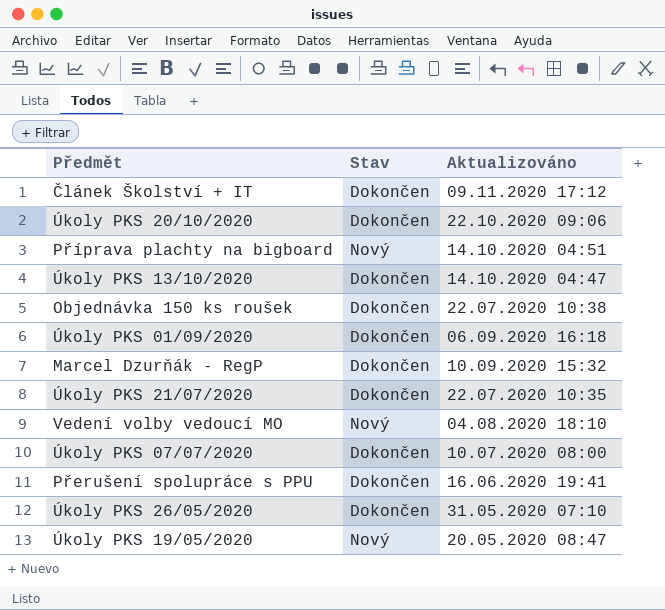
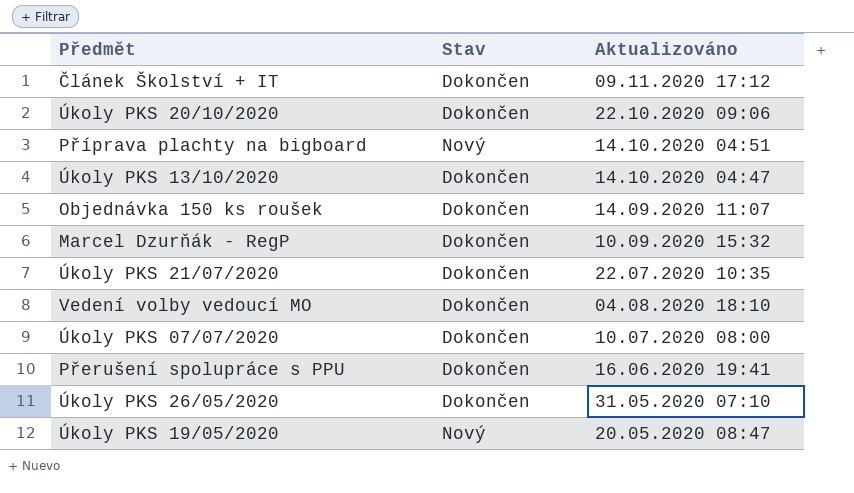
row Úkoly PKS 01/09/2020: Dokončen | 06.09.2020 16:18 -> none
Objednávka 150 ks roušek | Aktualizováno: 22.07.2020 10:38 -> 14.09.2020 11:07
Vedení volby vedoucí MO | Stav: Nový -> Dokončen

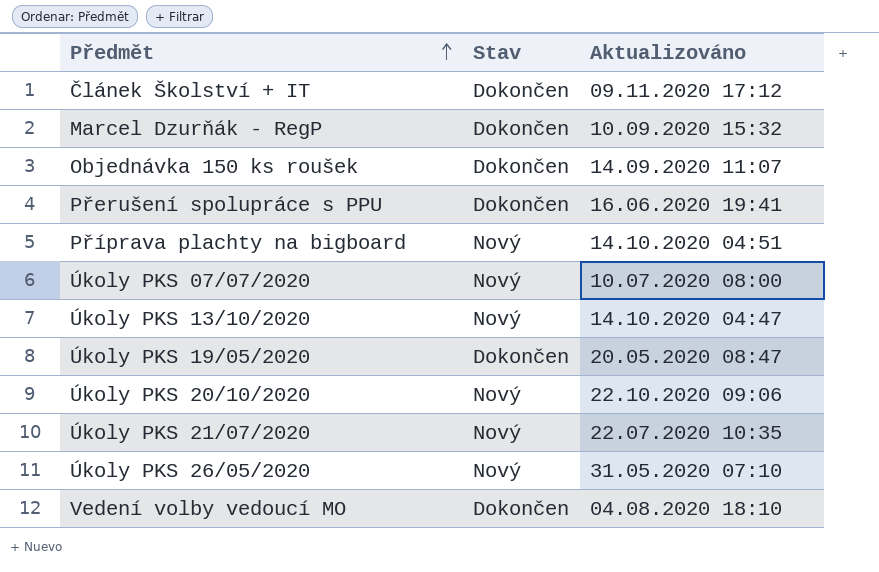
row order: none -> Předmět ascending
Úkoly PKS 07/07/2020 | Stav: Dokončen -> Nový
Úkoly PKS 13/10/2020 | Stav: Dokončen -> Nový
Úkoly PKS 19/05/2020 | Stav: Nový -> Dokončen
Úkoly PKS 20/10/2020 | Stav: Dokončen -> Nový
Úkoly PKS 21/07/2020 | Stav: Dokončen -> Nový
Úkoly PKS 26/05/2020 | Stav: Dokončen -> Nový

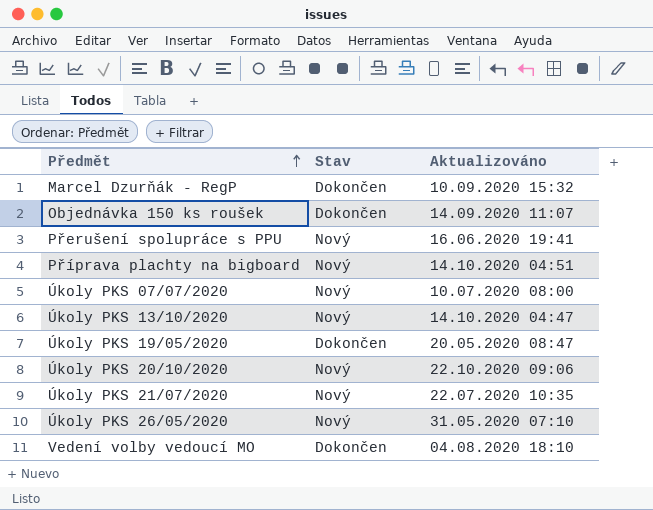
row Článek Školství + IT: Dokončen | 09.11.2020 17:12 -> none
Přerušení spolupráce s PPU | Stav: Dokončen -> Nový

